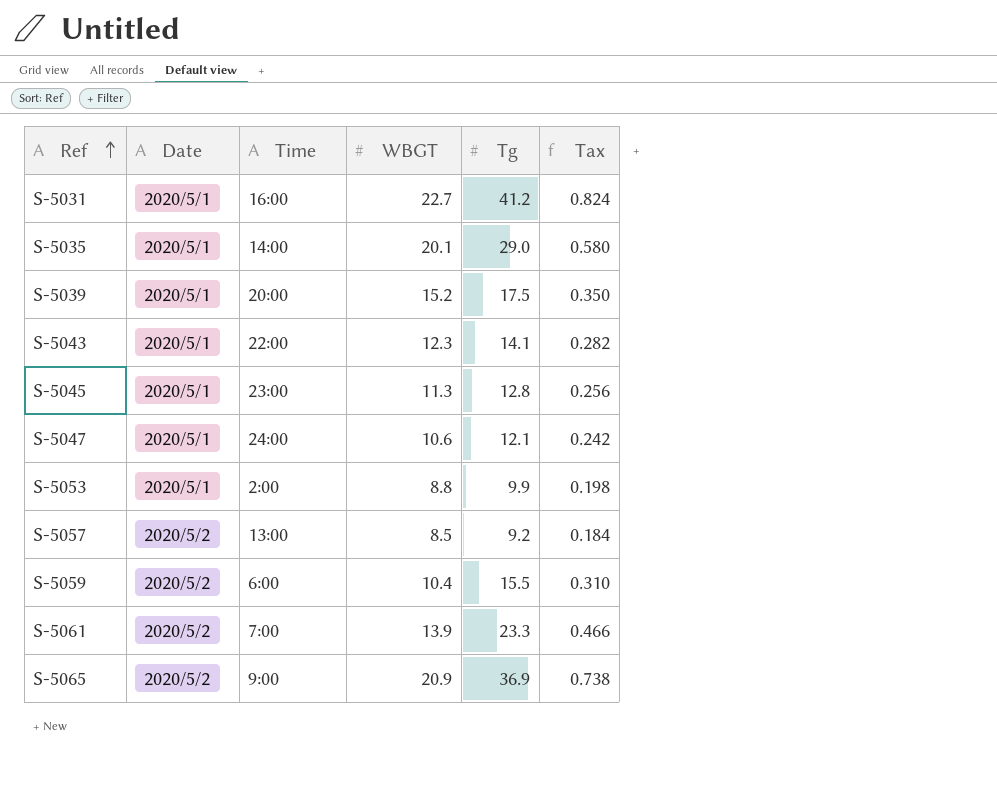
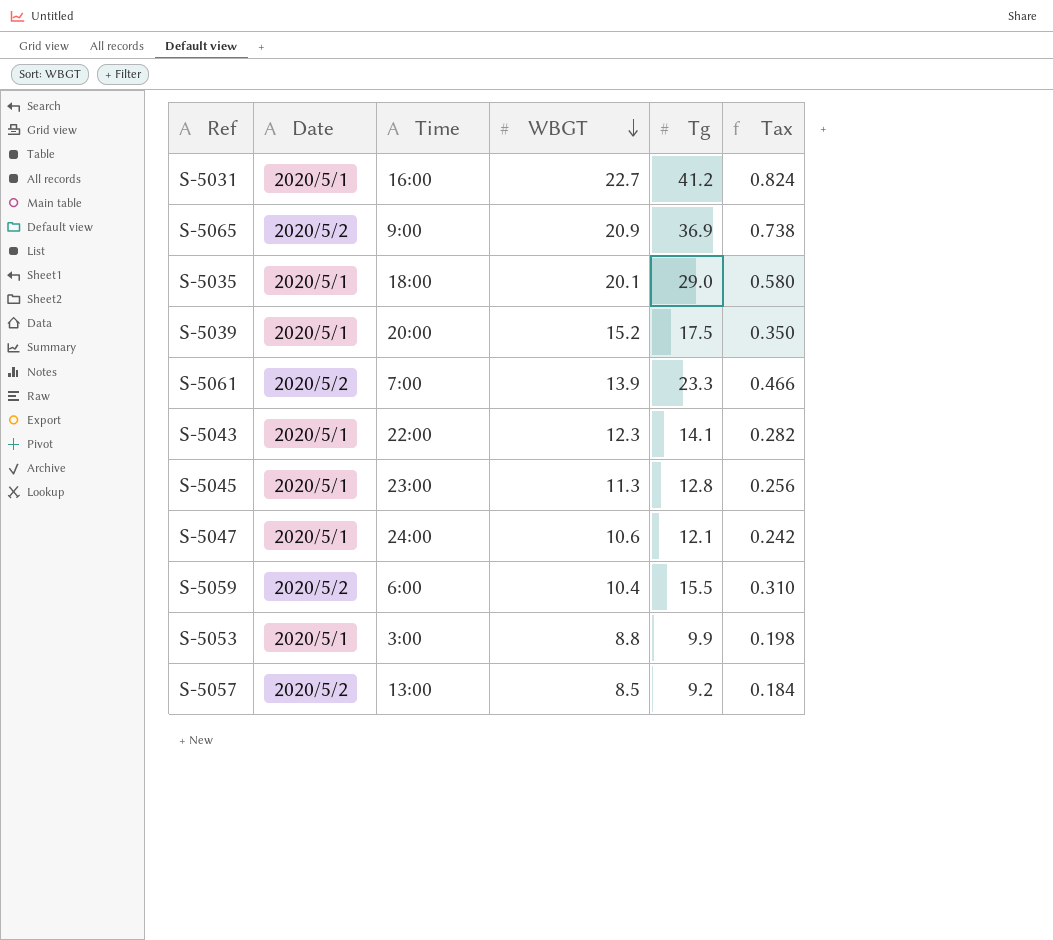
row order: Ref ascending -> WBGT descending
S-5035 | Time: 14:00 -> 18:00
S-5053 | Time: 2:00 -> 3:00

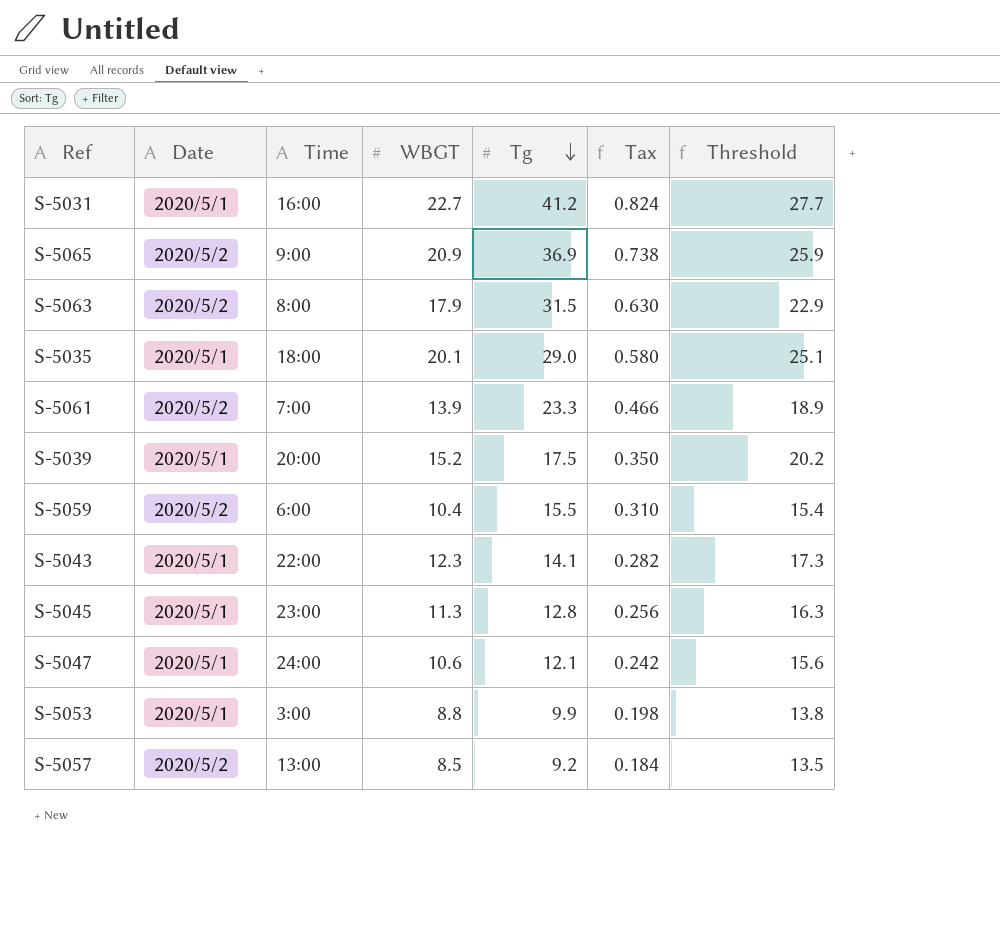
row order: WBGT descending -> Tg descending
column Threshold | formula: none -> [WBGT] + 5
row S-5063: none -> 2020/5/2 | 8:00 | 17.9 | 31.5 | 0.630 | 22.9

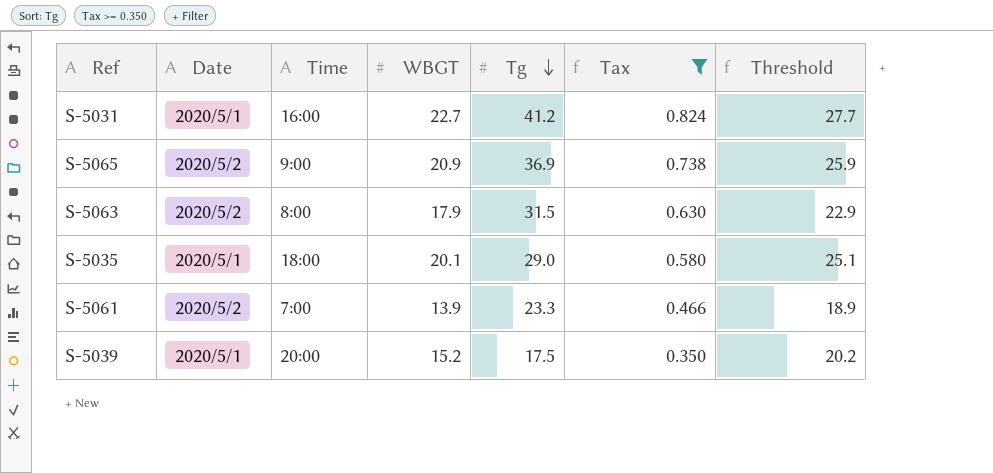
filter: none -> Tax >= 0.350

